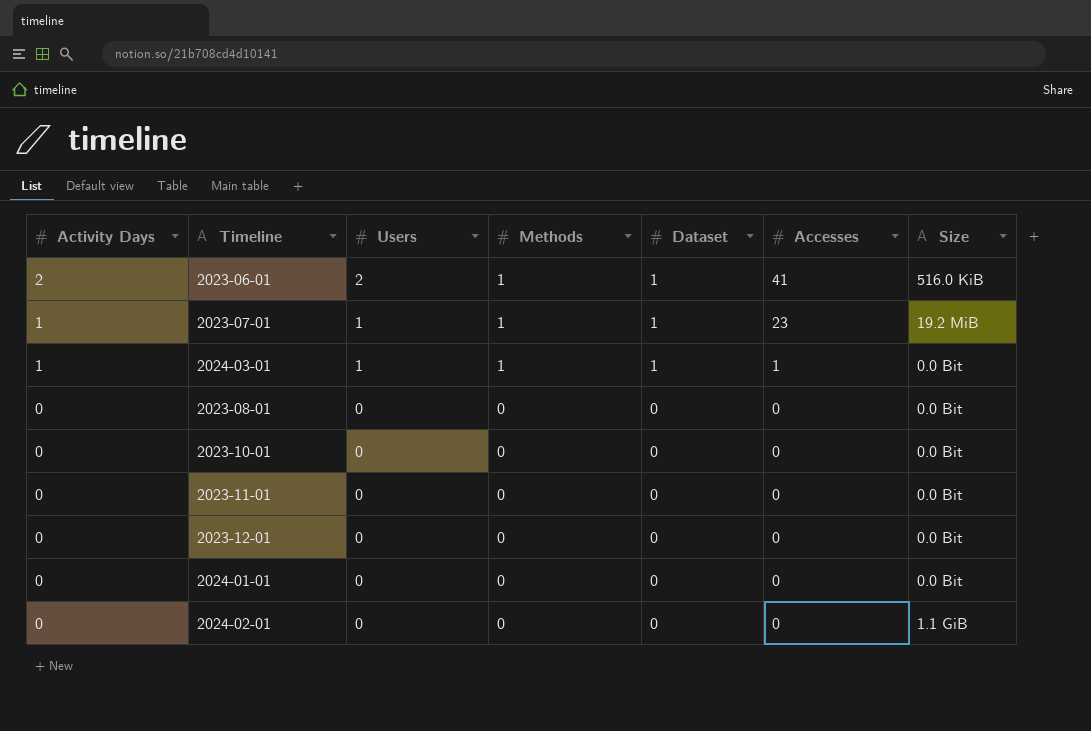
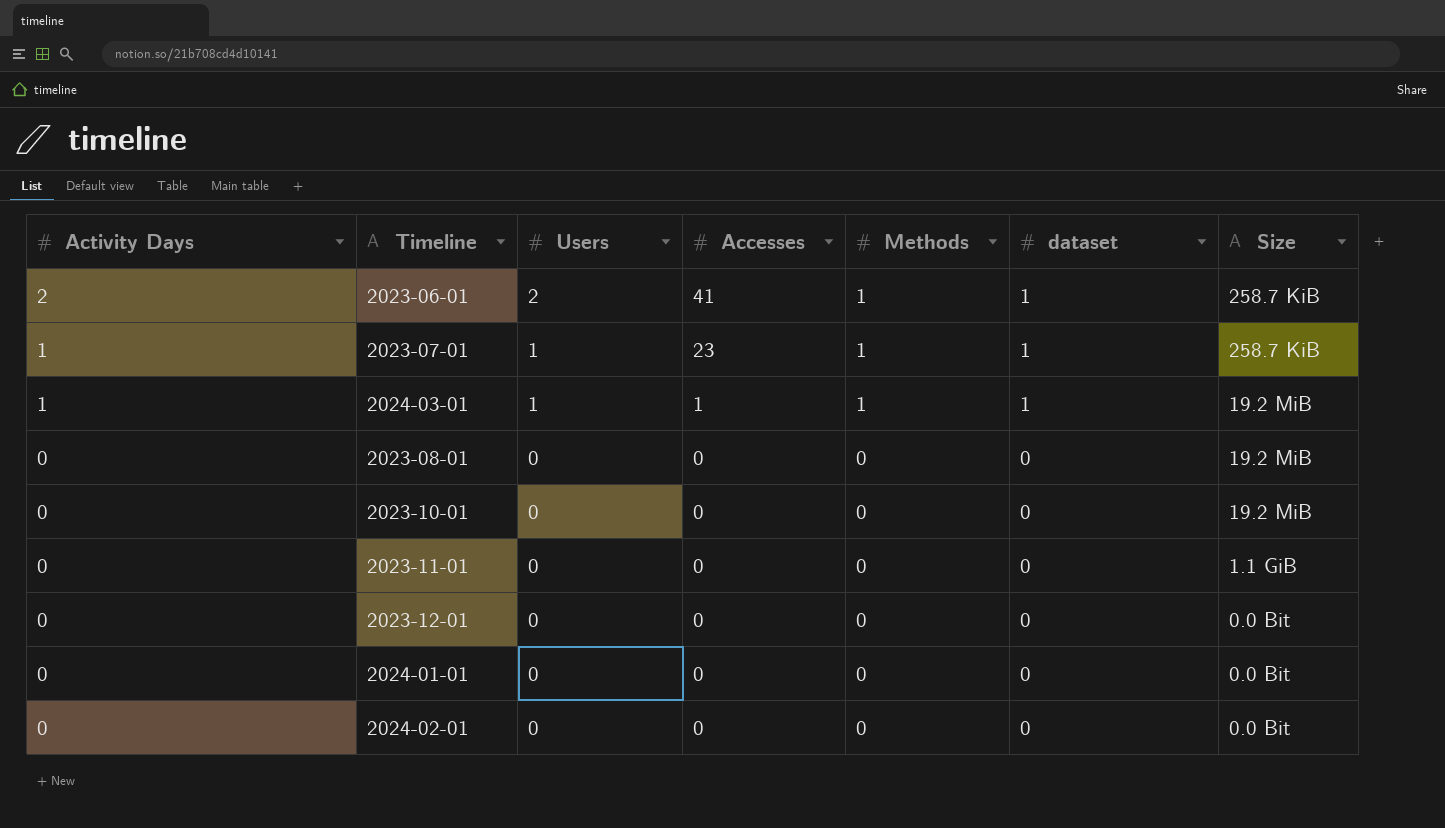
column Accesses | position: 6 -> 4
column name: Dataset -> dataset
2023-06-01 | Size: 516.0 KiB -> 258.7 KiB
2023-07-01 | Size: 19.2 MiB -> 258.7 KiB
2024-03-01 | Size: 0.0 Bit -> 19.2 MiB
2023-08-01 | Size: 0.0 Bit -> 19.2 MiB
2023-10-01 | Size: 0.0 Bit -> 19.2 MiB
2023-11-01 | Size: 0.0 Bit -> 1.1 GiB
2024-02-01 | Size: 1.1 GiB -> 0.0 Bit

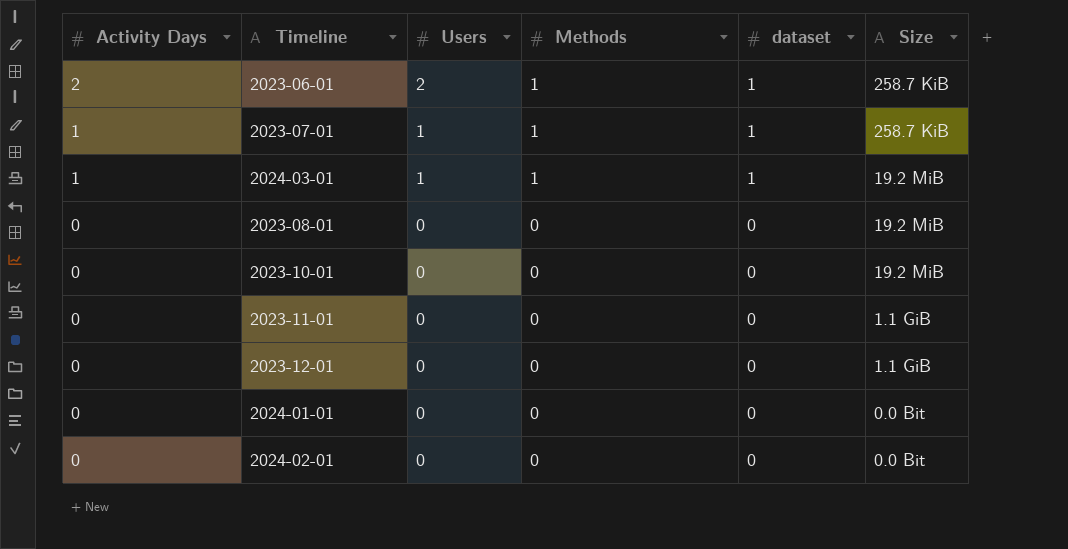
column Accesses | position: 4 -> none
2023-12-01 | Size: 0.0 Bit -> 1.1 GiB

